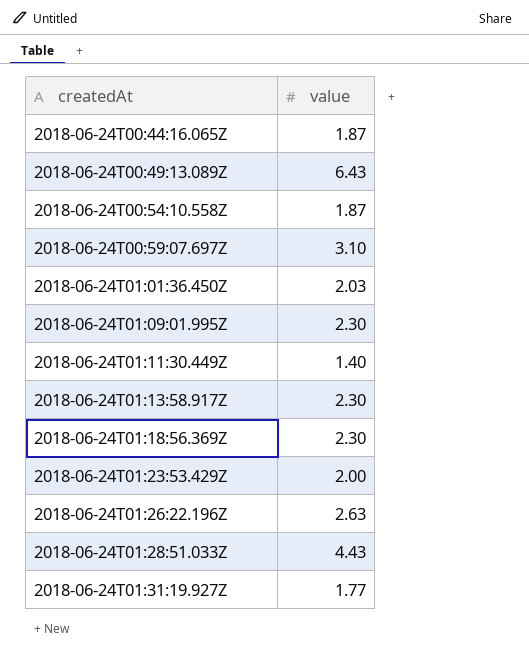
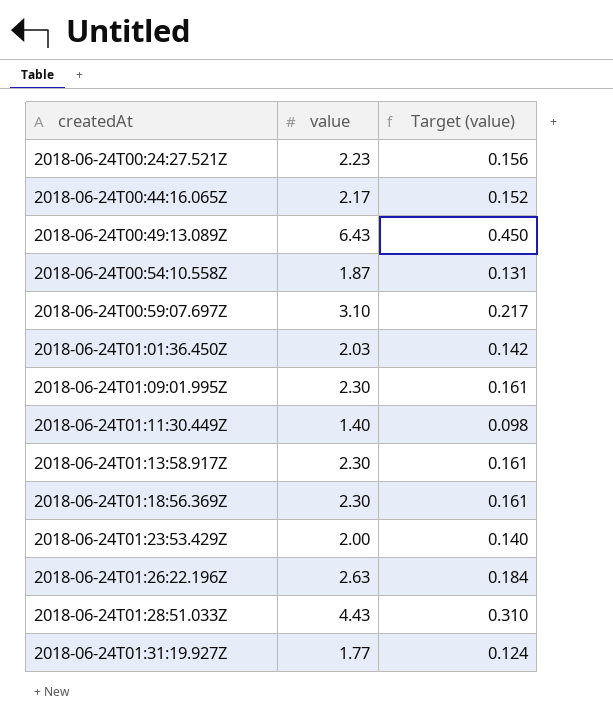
column Target (value) | formula: none -> [value] * 0.07
row 2018-06-24T00:24:27.521Z: none -> 2.23 | 0.156
2018-06-24T00:44:16.065Z | value: 1.87 -> 2.17

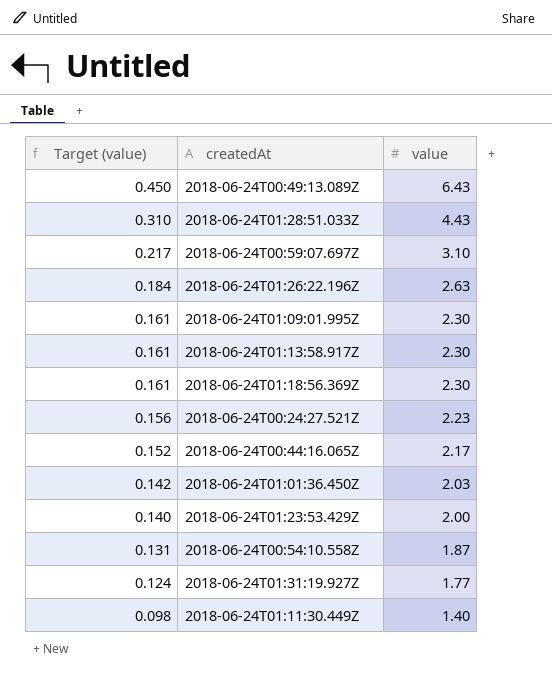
row order: createdAt ascending -> Target (value) descending
column Target (value) | position: 3 -> 1

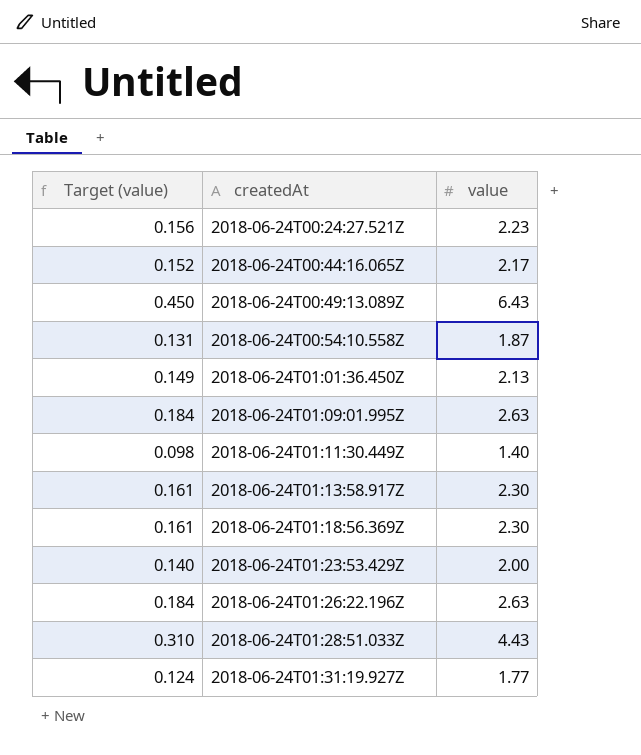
row order: Target (value) descending -> createdAt ascending
row 2018-06-24T00:59:07.697Z: 0.217 | 3.10 -> none
2018-06-24T01:01:36.450Z | Target (value): 0.142 -> 0.149
2018-06-24T01:01:36.450Z | value: 2.03 -> 2.13
2018-06-24T01:09:01.995Z | Target (value): 0.161 -> 0.184
2018-06-24T01:09:01.995Z | value: 2.30 -> 2.63

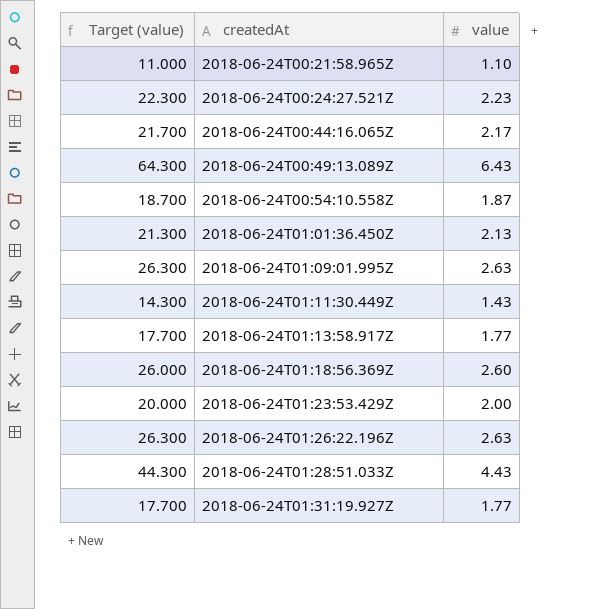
column Target (value) | formula: [value] * 0.07 -> [value] * 10
row 2018-06-24T00:21:58.965Z: none -> 11.000 | 1.10
2018-06-24T01:11:30.449Z | value: 1.40 -> 1.43
2018-06-24T01:13:58.917Z | value: 2.30 -> 1.77
2018-06-24T01:18:56.369Z | value: 2.30 -> 2.60

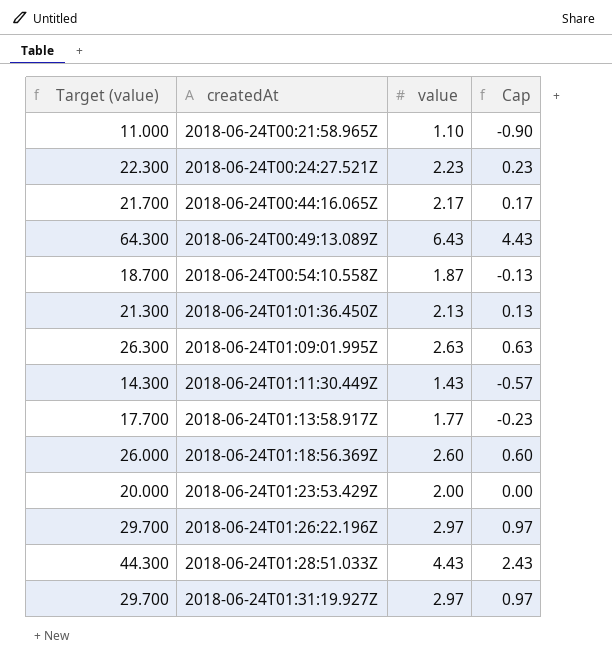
column Cap | formula: none -> [value] - 2
2018-06-24T01:26:22.196Z | Target (value): 26.300 -> 29.700
2018-06-24T01:26:22.196Z | value: 2.63 -> 2.97
2018-06-24T01:31:19.927Z | Target (value): 17.700 -> 29.700
2018-06-24T01:31:19.927Z | value: 1.77 -> 2.97

